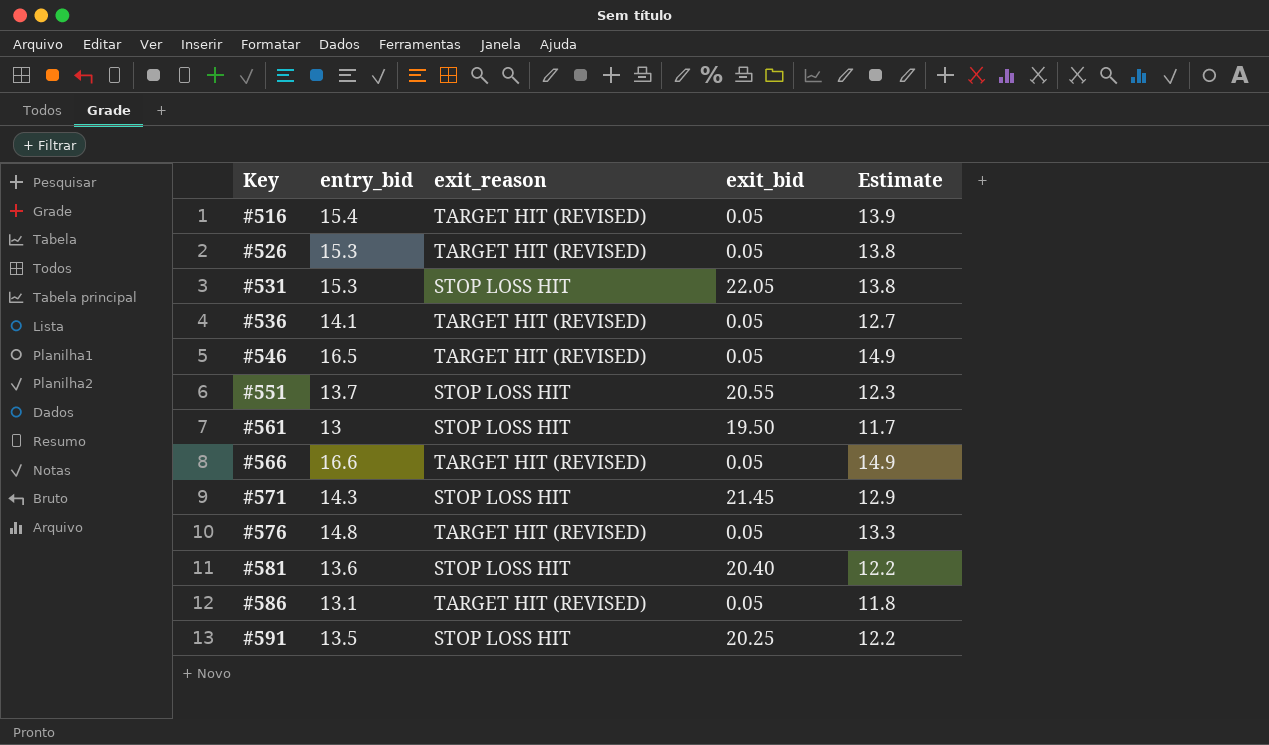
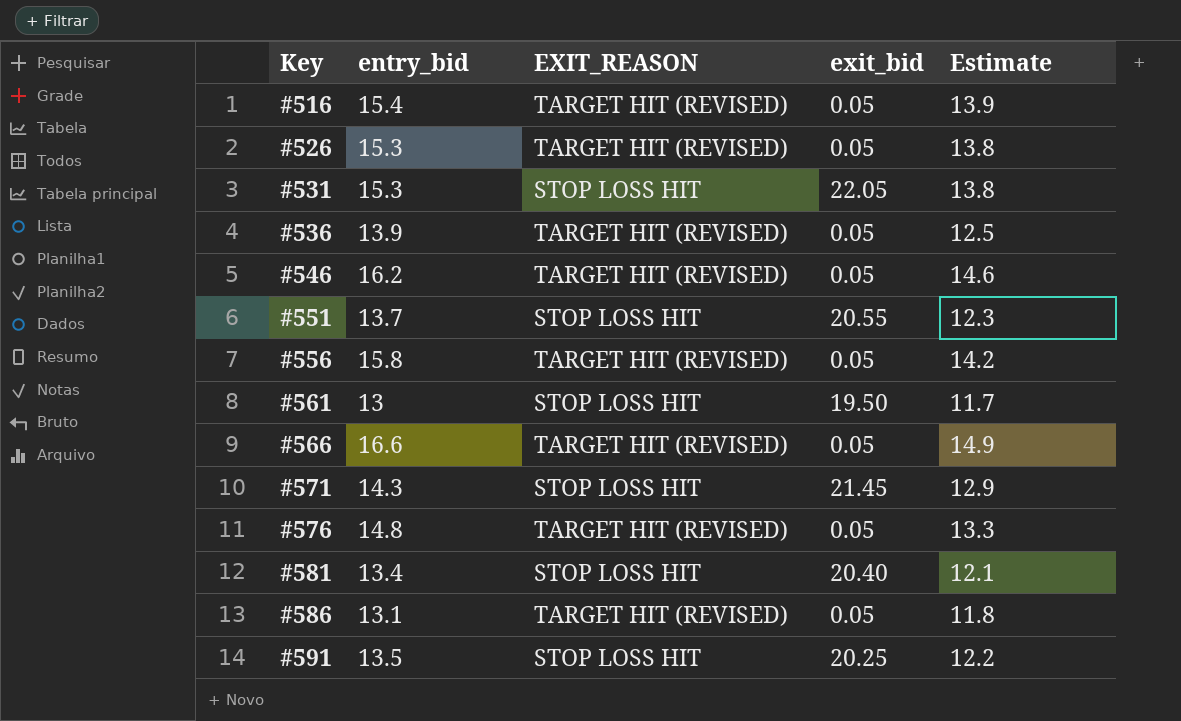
column name: exit_reason -> EXIT_REASON
#536 | entry_bid: 14.1 -> 13.9
#536 | Estimate: 12.7 -> 12.5
#546 | entry_bid: 16.5 -> 16.2
#546 | Estimate: 14.9 -> 14.6
row #556: none -> 15.8 | TARGET HIT (REVISED) | 0.05 | 14.2
#581 | entry_bid: 13.6 -> 13.4
#581 | Estimate: 12.2 -> 12.1

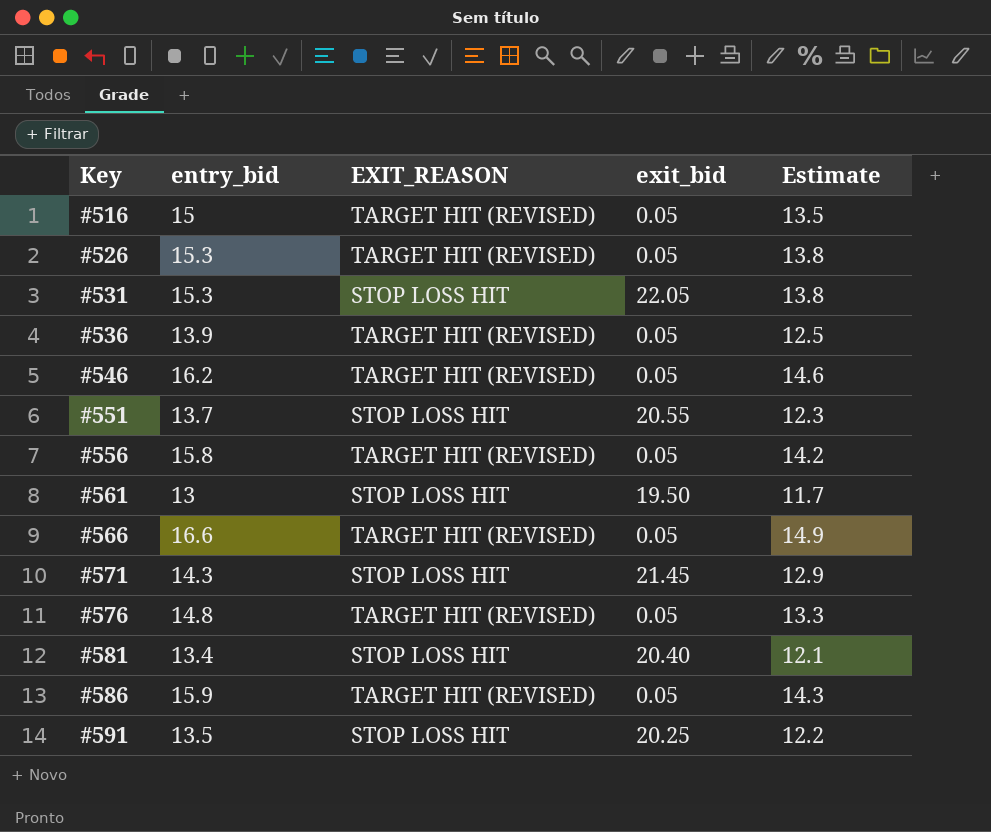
#516 | entry_bid: 15.4 -> 15
#516 | Estimate: 13.9 -> 13.5
#586 | entry_bid: 13.1 -> 15.9
#586 | Estimate: 11.8 -> 14.3

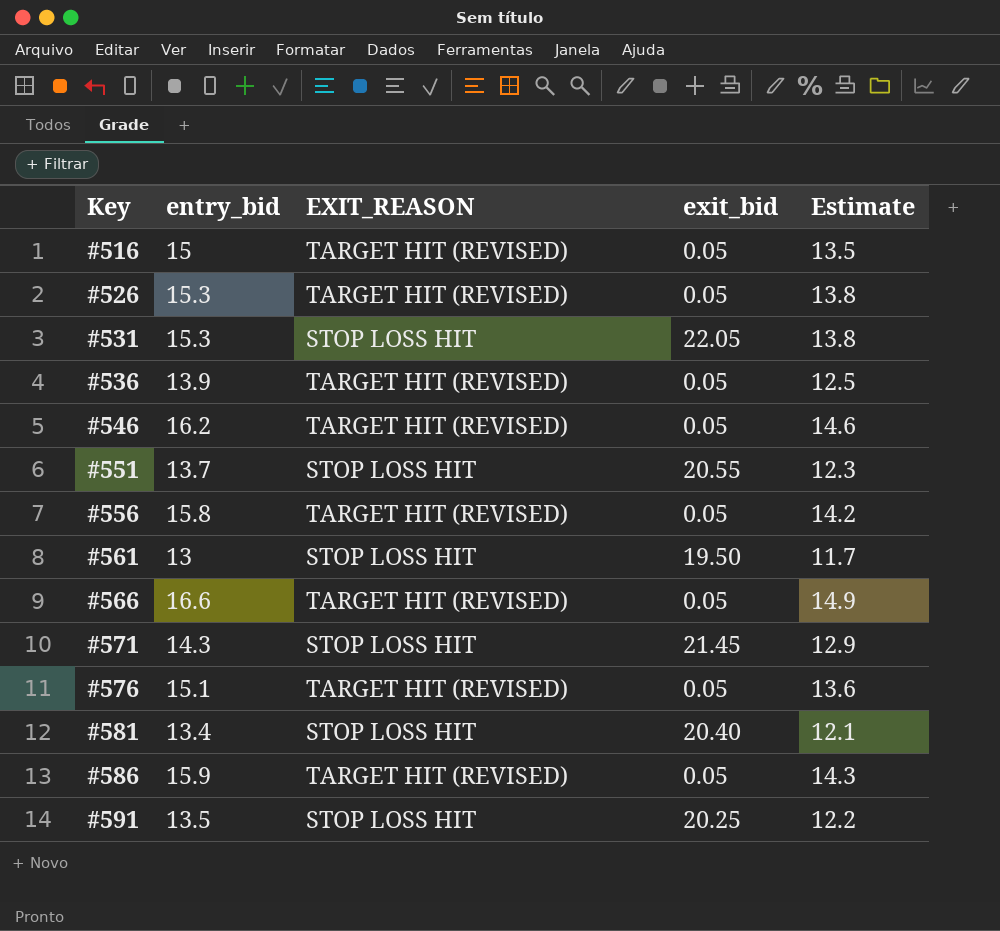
#576 | entry_bid: 14.8 -> 15.1
#576 | Estimate: 13.3 -> 13.6

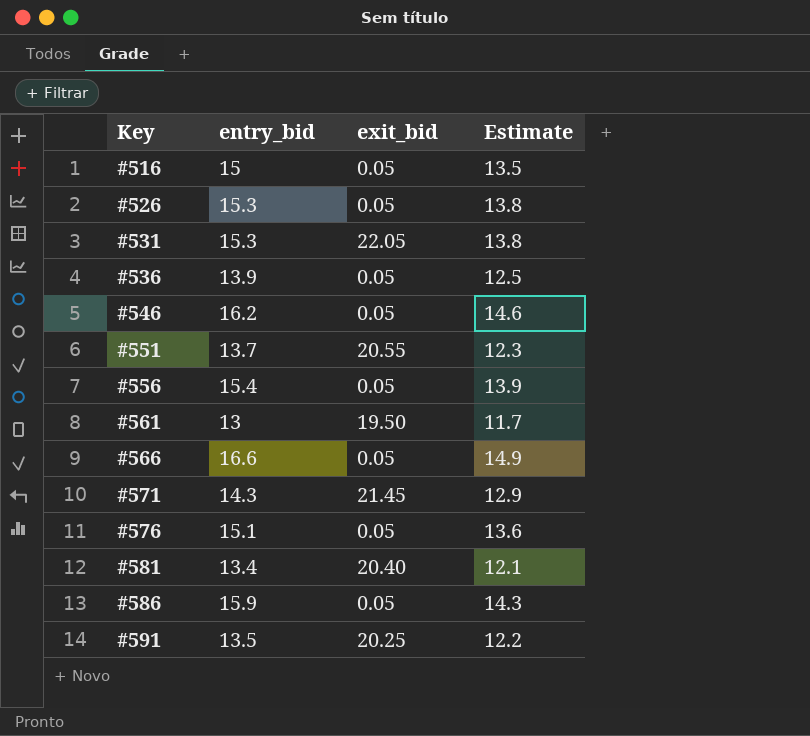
column EXIT_REASON | position: 3 -> none
#556 | entry_bid: 15.8 -> 15.4
#556 | Estimate: 14.2 -> 13.9

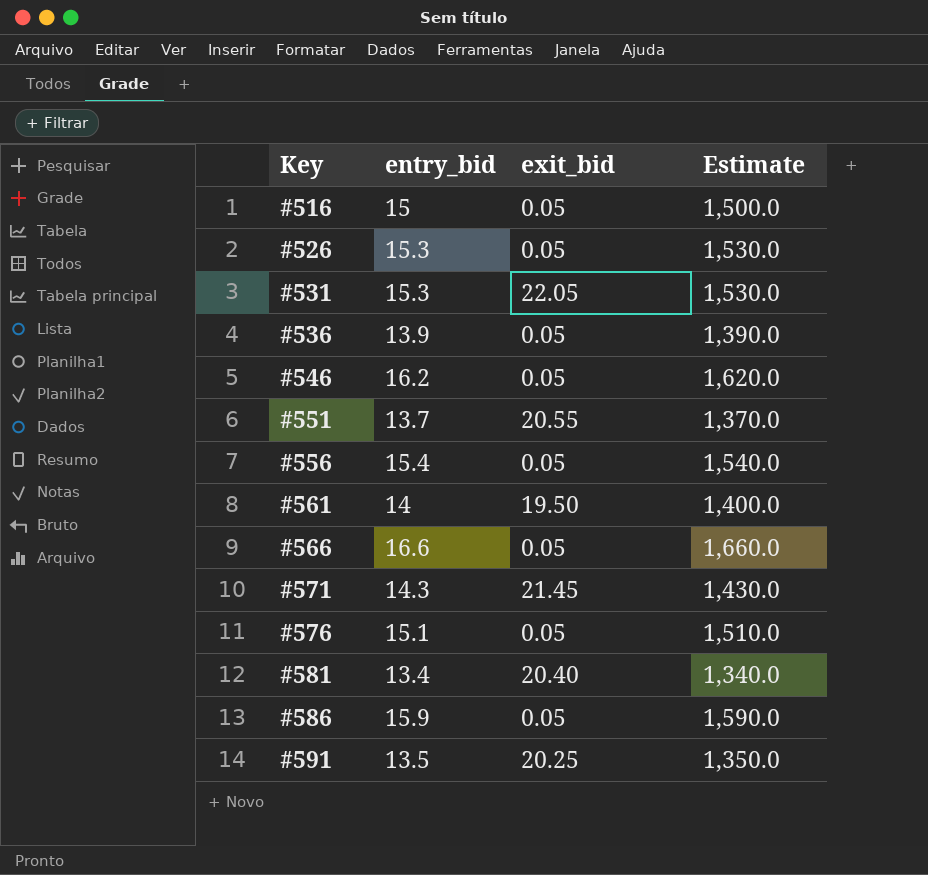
column Estimate | formula: [entry_bid] * 0.9 -> [entry_bid] * 100
#561 | entry_bid: 13 -> 14

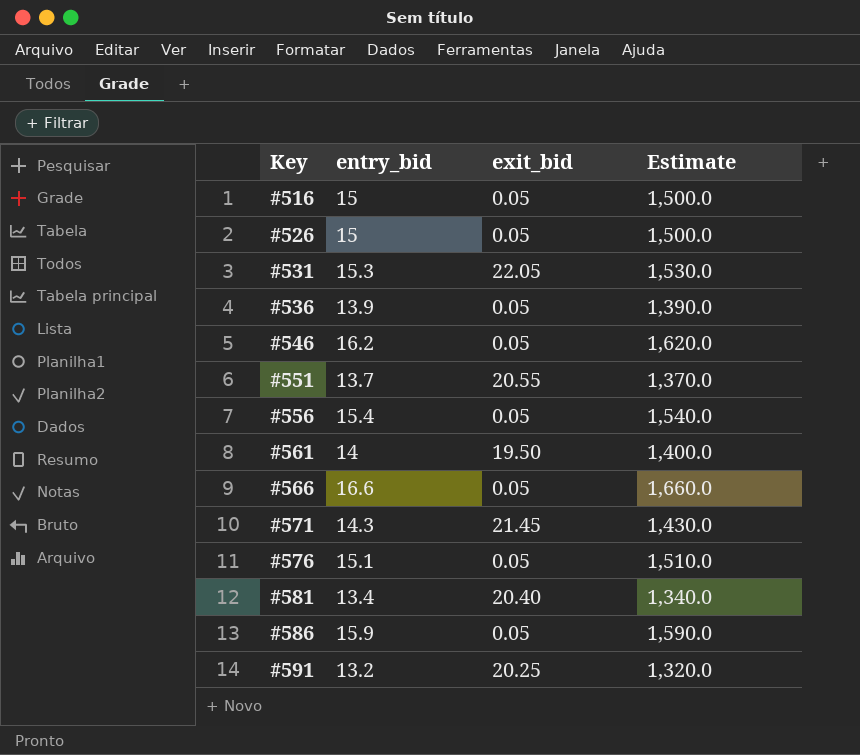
#526 | entry_bid: 15.3 -> 15
#526 | Estimate: 1,530.0 -> 1,500.0
#591 | entry_bid: 13.5 -> 13.2
#591 | Estimate: 1,350.0 -> 1,320.0

